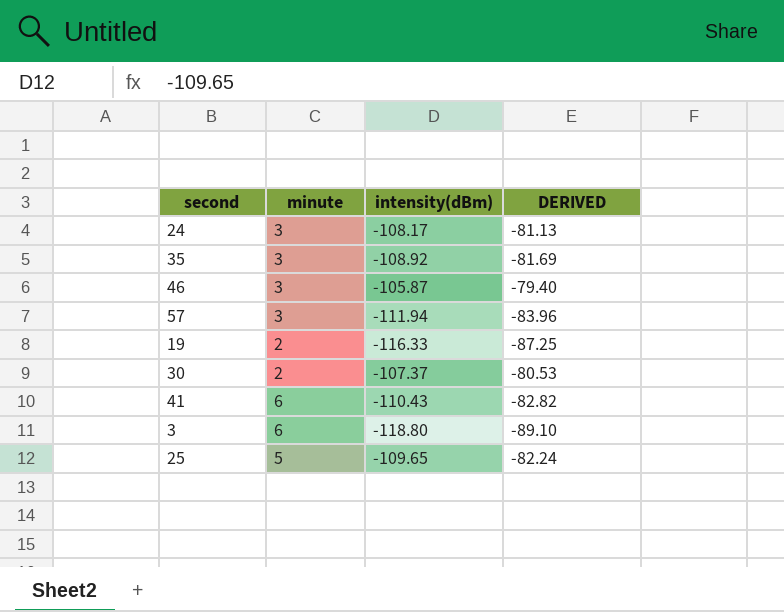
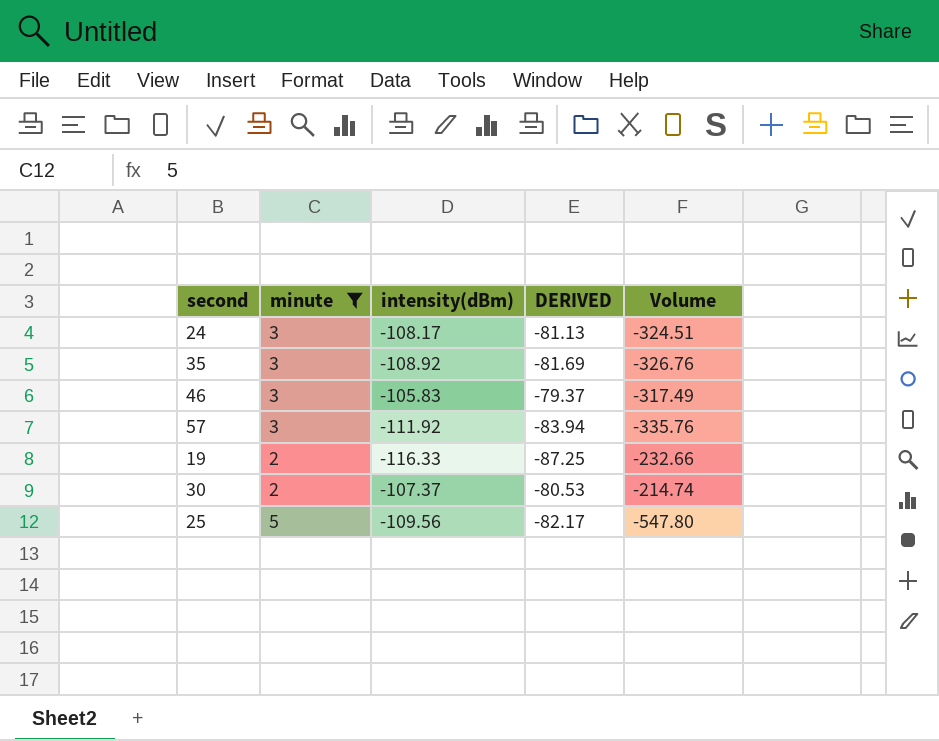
filter: none -> minute != 6
column Volume | formula: none -> [minute] * [intensity(dBm)]
46 | intensity(dBm): -105.87 -> -105.83
46 | DERIVED: -79.40 -> -79.37
57 | intensity(dBm): -111.94 -> -111.92
57 | DERIVED: -83.96 -> -83.94
25 | intensity(dBm): -109.65 -> -109.56
25 | DERIVED: -82.24 -> -82.17

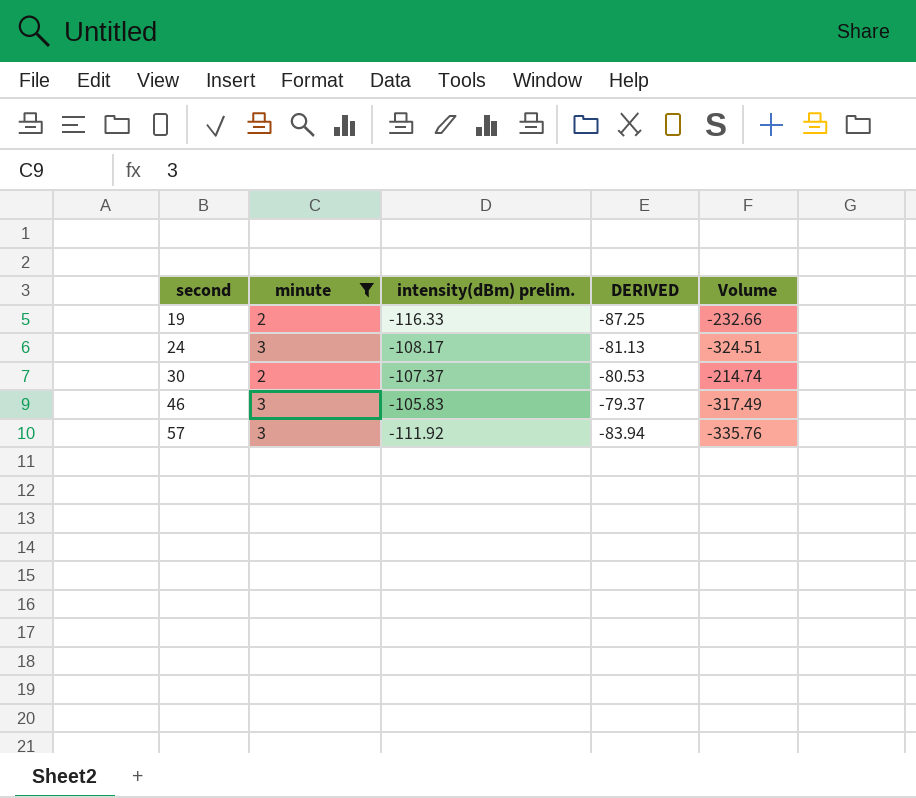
row order: none -> second ascending
column name: intensity(dBm) -> intensity(dBm) prelim.
row 35: 3 | -108.92 | -81.69 | -326.76 -> none
row 25: 5 | -109.56 | -82.17 | -547.80 -> none

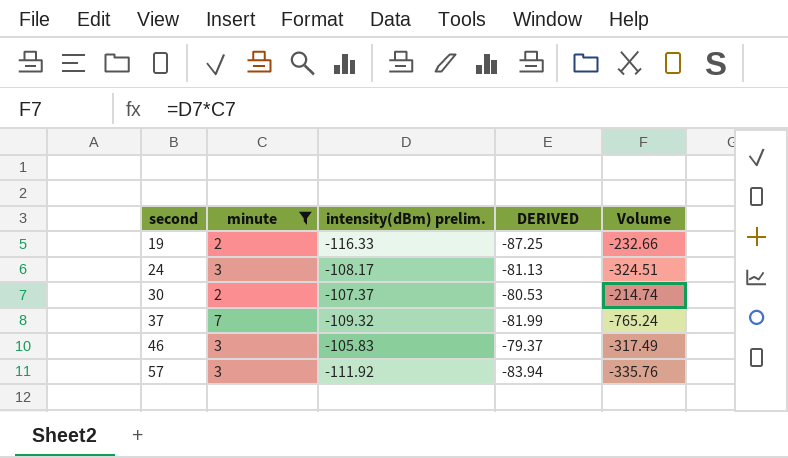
row 37: none -> 7 | -109.32 | -81.99 | -765.24

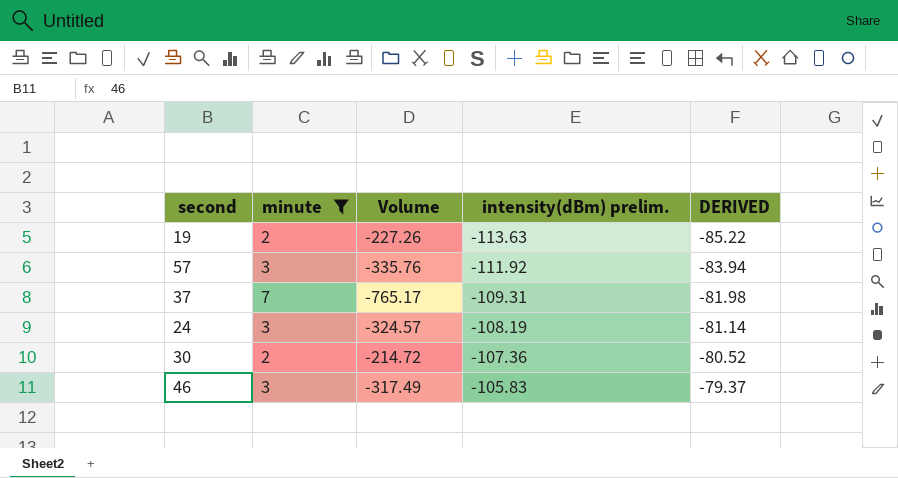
row order: second ascending -> intensity(dBm) prelim. ascending
column Volume | position: 5 -> 3
19 | Volume: -232.66 -> -227.26
19 | intensity(dBm) prelim.: -116.33 -> -113.63
19 | DERIVED: -87.25 -> -85.22
37 | Volume: -765.24 -> -765.17
37 | intensity(dBm) prelim.: -109.32 -> -109.31
37 | DERIVED: -81.99 -> -81.98
24 | Volume: -324.51 -> -324.57
24 | intensity(dBm) prelim.: -108.17 -> -108.19
24 | DERIVED: -81.13 -> -81.14
30 | Volume: -214.74 -> -214.72
30 | intensity(dBm) prelim.: -107.37 -> -107.36
30 | DERIVED: -80.53 -> -80.52

